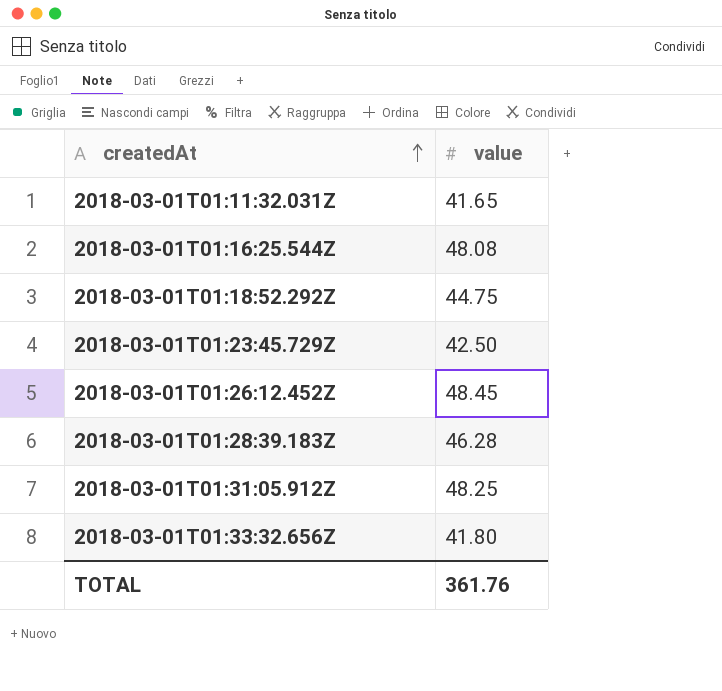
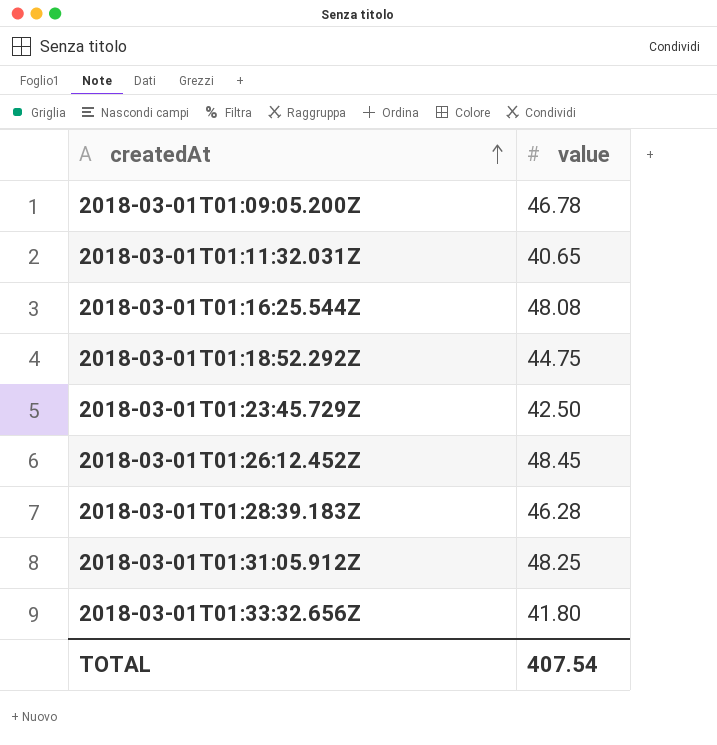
row 2018-03-01T01:09:05.200Z: none -> 46.78
2018-03-01T01:11:32.031Z | value: 41.65 -> 40.65
TOTAL | value: 361.76 -> 407.54

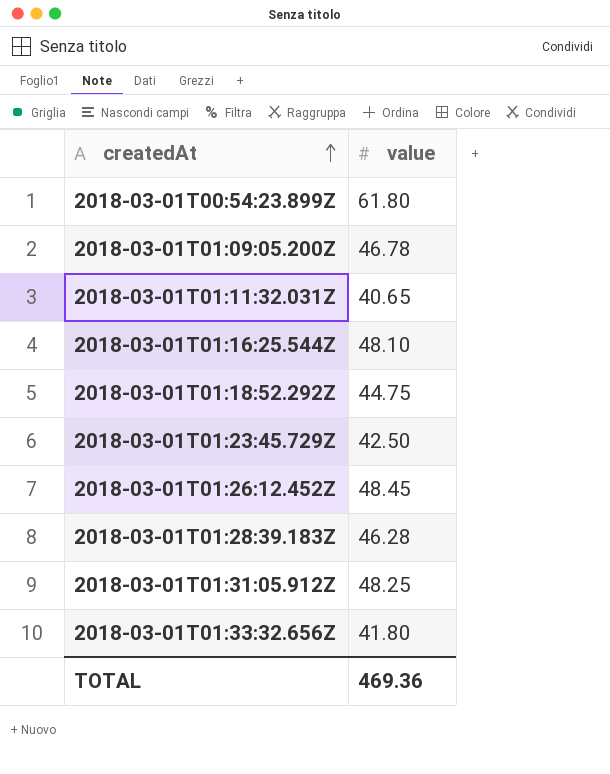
row 2018-03-01T00:54:23.899Z: none -> 61.80
2018-03-01T01:16:25.544Z | value: 48.08 -> 48.10
TOTAL | value: 407.54 -> 469.36

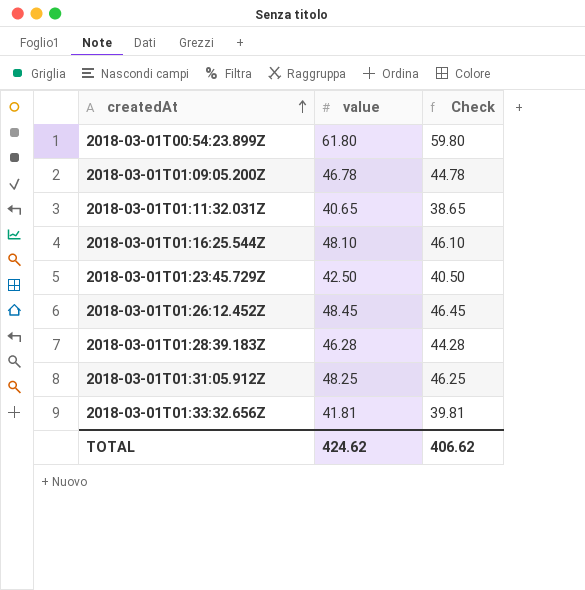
column Check | formula: none -> [value] - 2
row 2018-03-01T01:18:52.292Z: 44.75 -> none
2018-03-01T01:33:32.656Z | value: 41.80 -> 41.81
TOTAL | value: 469.36 -> 424.62

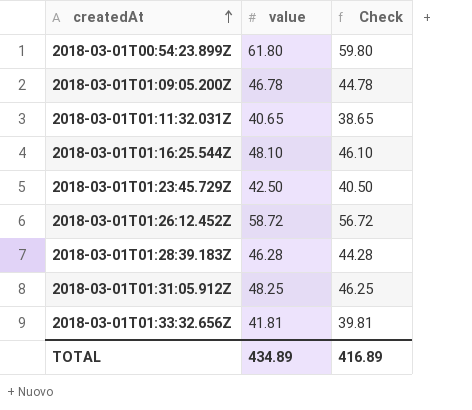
2018-03-01T01:26:12.452Z | value: 48.45 -> 58.72
2018-03-01T01:26:12.452Z | Check: 46.45 -> 56.72
TOTAL | value: 424.62 -> 434.89
TOTAL | Check: 406.62 -> 416.89

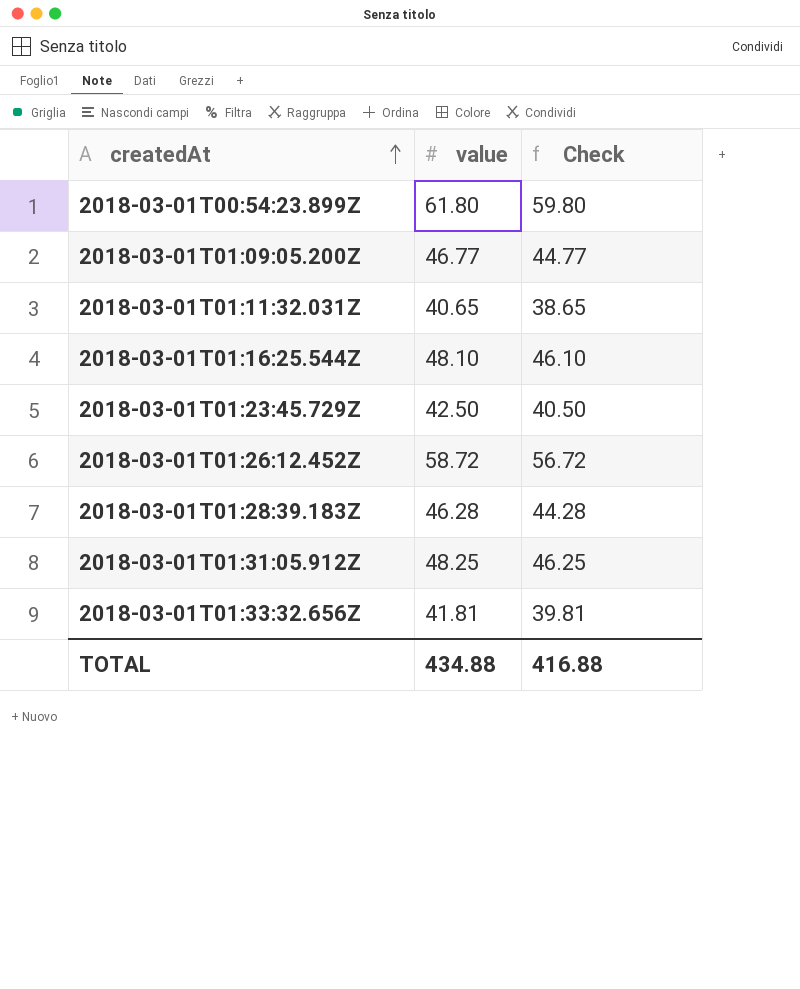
2018-03-01T01:09:05.200Z | value: 46.78 -> 46.77
2018-03-01T01:09:05.200Z | Check: 44.78 -> 44.77
TOTAL | value: 434.89 -> 434.88
TOTAL | Check: 416.89 -> 416.88

